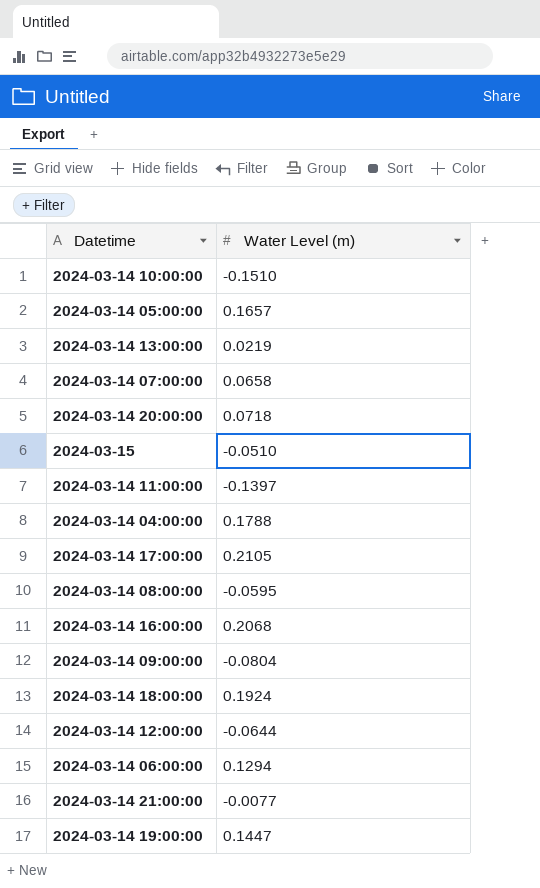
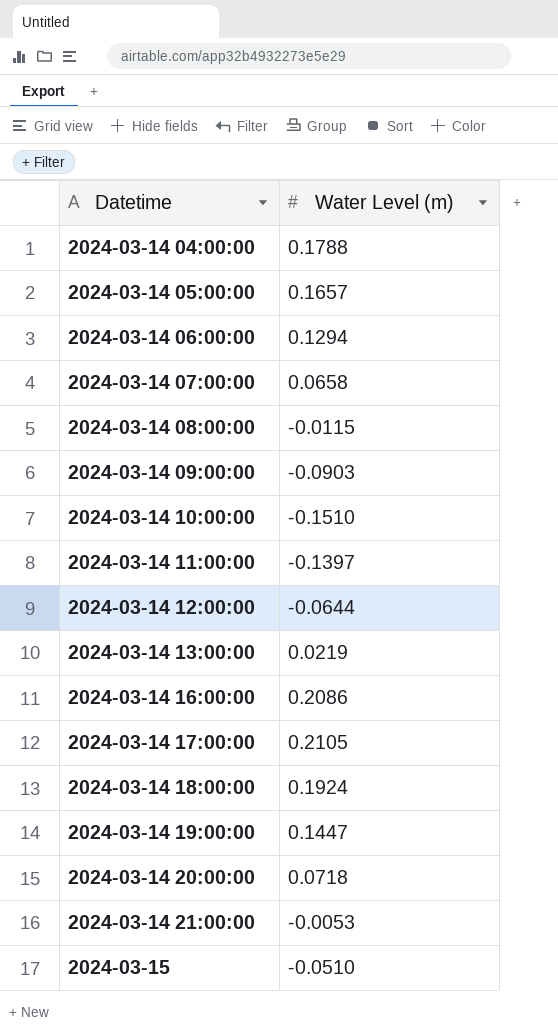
row order: none -> Datetime ascending
2024-03-14 08:00:00 | Water Level (m): -0.0595 -> -0.0115
2024-03-14 09:00:00 | Water Level (m): -0.0804 -> -0.0903
2024-03-14 16:00:00 | Water Level (m): 0.2068 -> 0.2086
2024-03-14 21:00:00 | Water Level (m): -0.0077 -> -0.0053

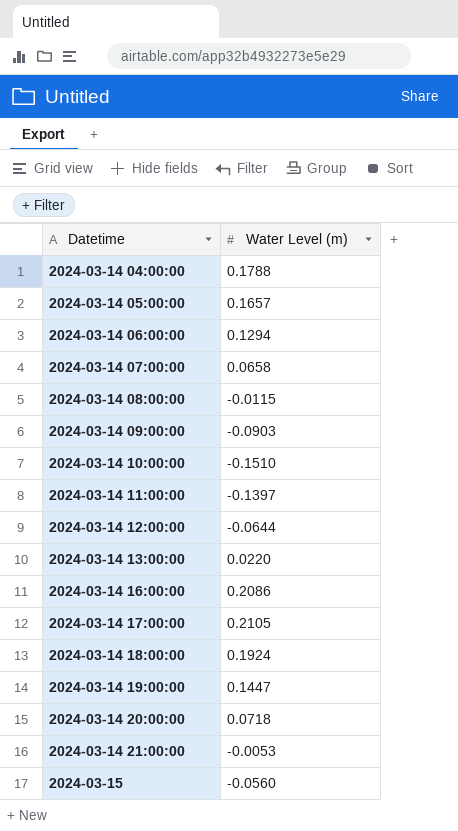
2024-03-14 13:00:00 | Water Level (m): 0.0219 -> 0.0220
2024-03-15 | Water Level (m): -0.0510 -> -0.0560

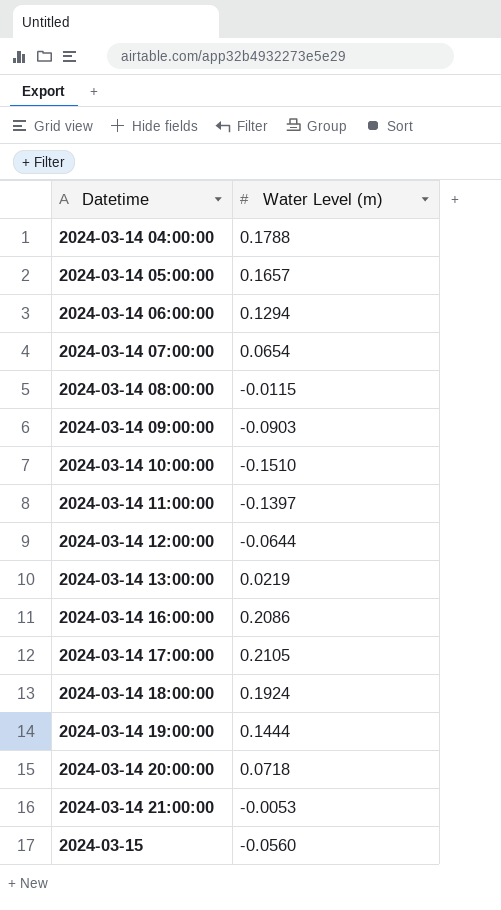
2024-03-14 07:00:00 | Water Level (m): 0.0658 -> 0.0654
2024-03-14 13:00:00 | Water Level (m): 0.0220 -> 0.0219
2024-03-14 19:00:00 | Water Level (m): 0.1447 -> 0.1444

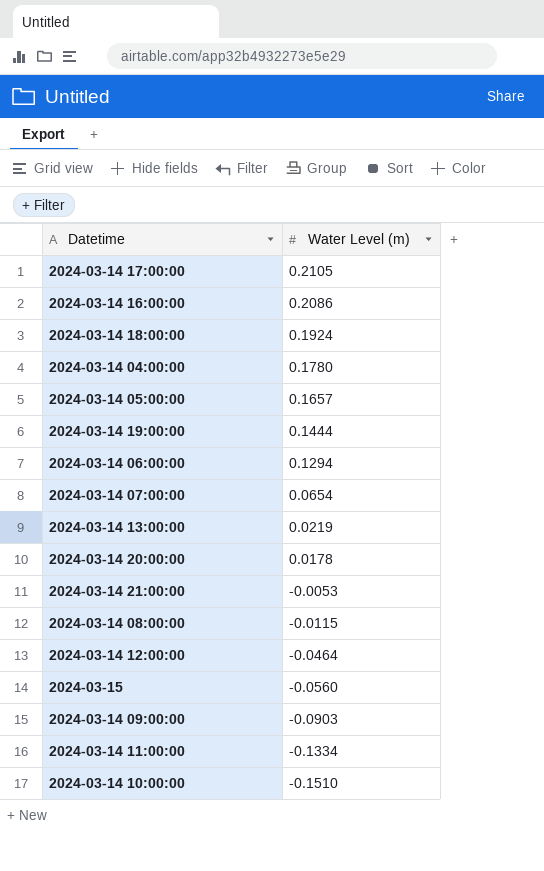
row order: Datetime ascending -> Water Level (m) descending
2024-03-14 04:00:00 | Water Level (m): 0.1788 -> 0.1780
2024-03-14 20:00:00 | Water Level (m): 0.0718 -> 0.0178
2024-03-14 12:00:00 | Water Level (m): -0.0644 -> -0.0464
2024-03-14 11:00:00 | Water Level (m): -0.1397 -> -0.1334

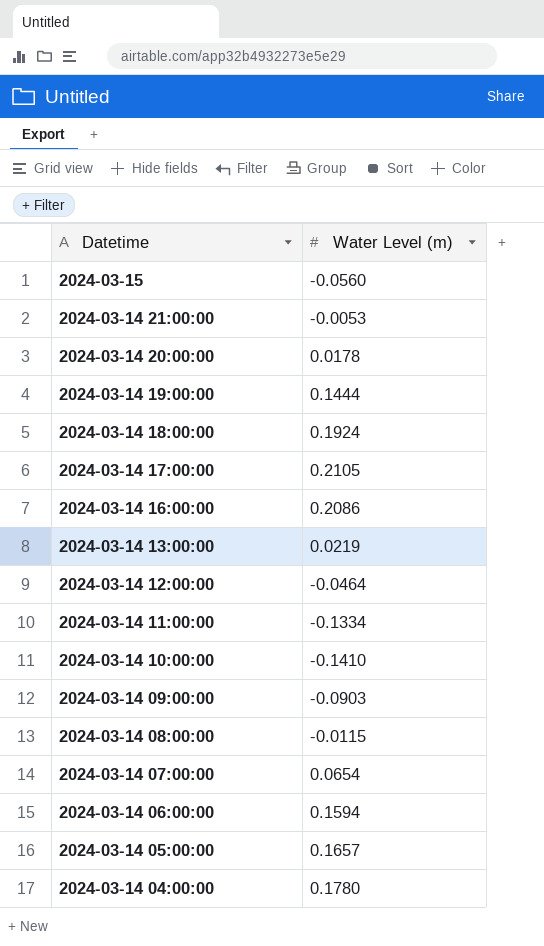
row order: Water Level (m) descending -> Datetime descending
2024-03-14 10:00:00 | Water Level (m): -0.1510 -> -0.1410
2024-03-14 06:00:00 | Water Level (m): 0.1294 -> 0.1594

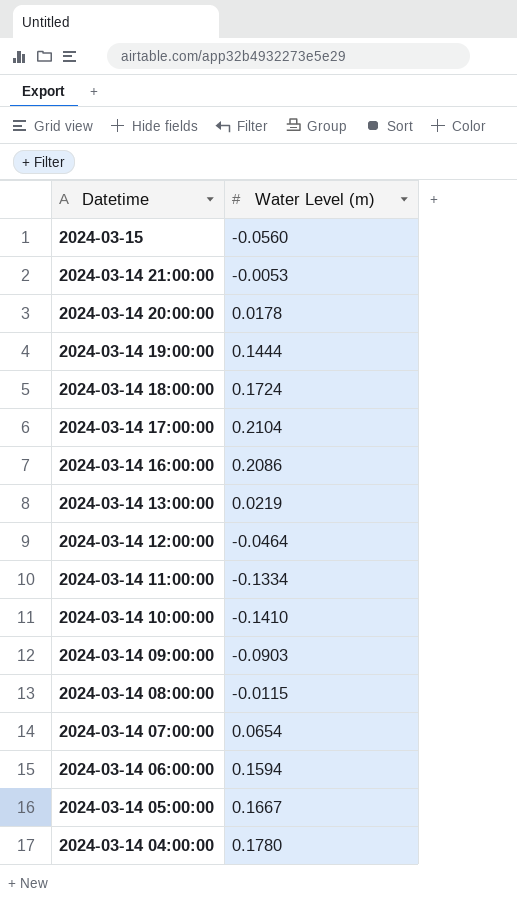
2024-03-14 18:00:00 | Water Level (m): 0.1924 -> 0.1724
2024-03-14 17:00:00 | Water Level (m): 0.2105 -> 0.2104
2024-03-14 05:00:00 | Water Level (m): 0.1657 -> 0.1667

